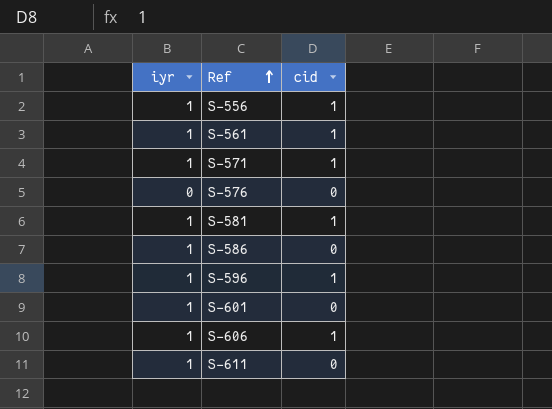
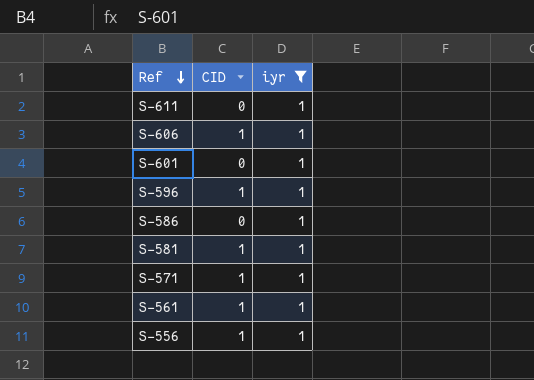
filter: none -> iyr = 1
row order: Ref ascending -> Ref descending
column name: cid -> CID
column iyr | position: 1 -> 3

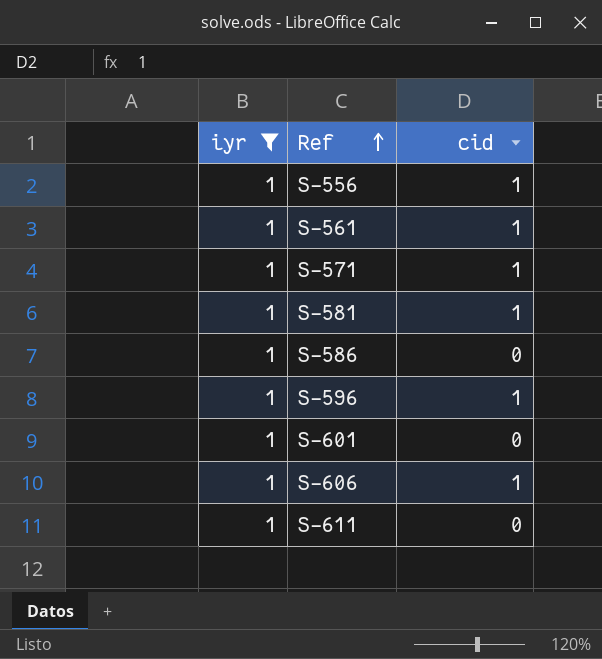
row order: Ref descending -> Ref ascending
column iyr | position: 3 -> 1
column name: CID -> cid

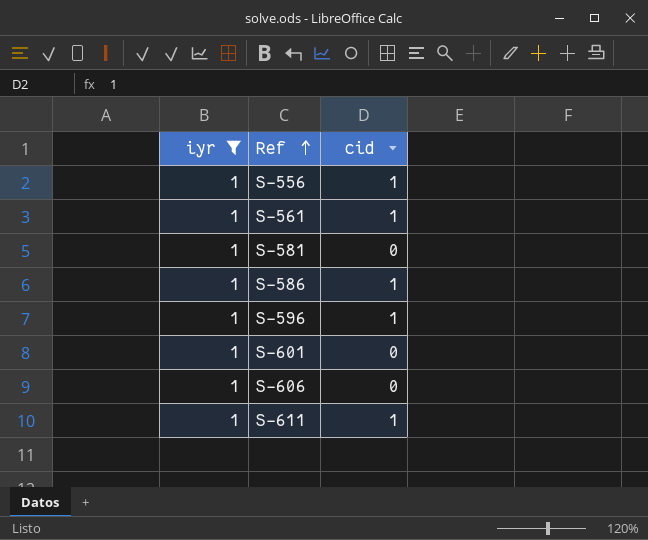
row S-571: 1 | 1 -> none
S-581 | cid: 1 -> 0
S-586 | cid: 0 -> 1
S-606 | cid: 1 -> 0
S-611 | cid: 0 -> 1

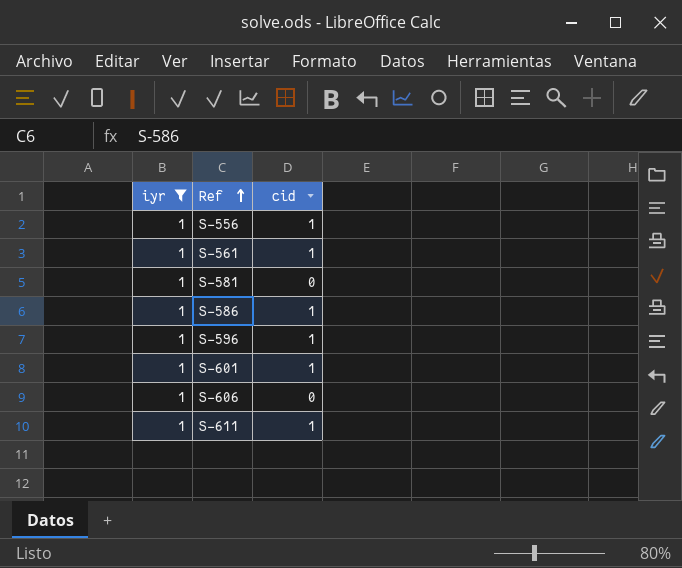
S-601 | cid: 0 -> 1

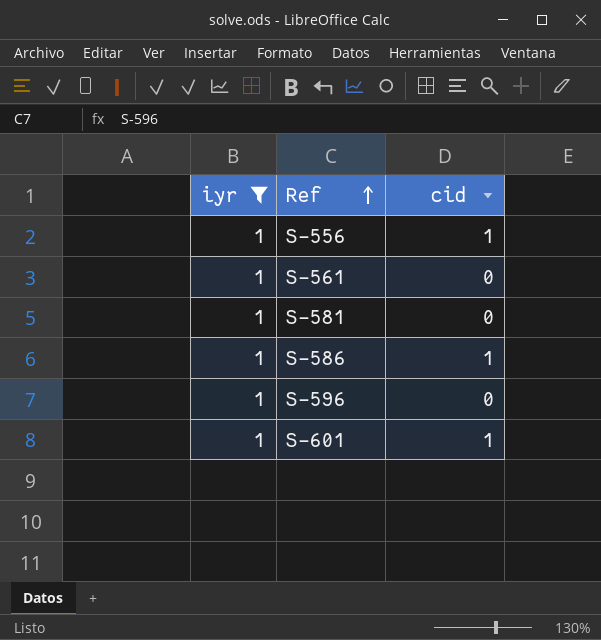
row S-606: 1 | 0 -> none
row S-611: 1 | 1 -> none
S-561 | cid: 1 -> 0
S-596 | cid: 1 -> 0

